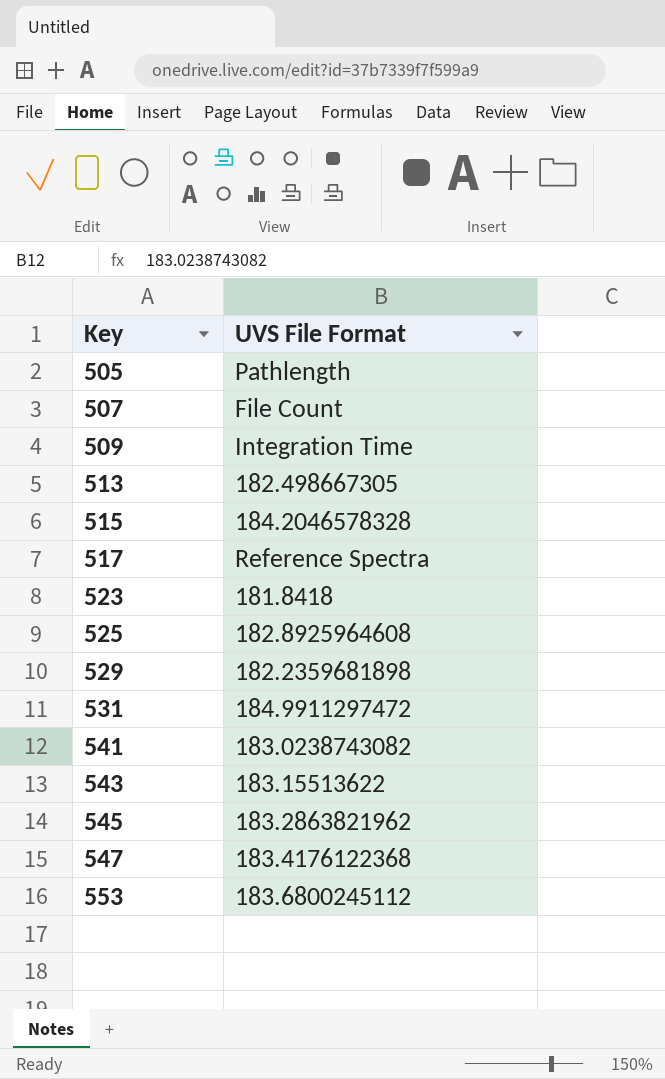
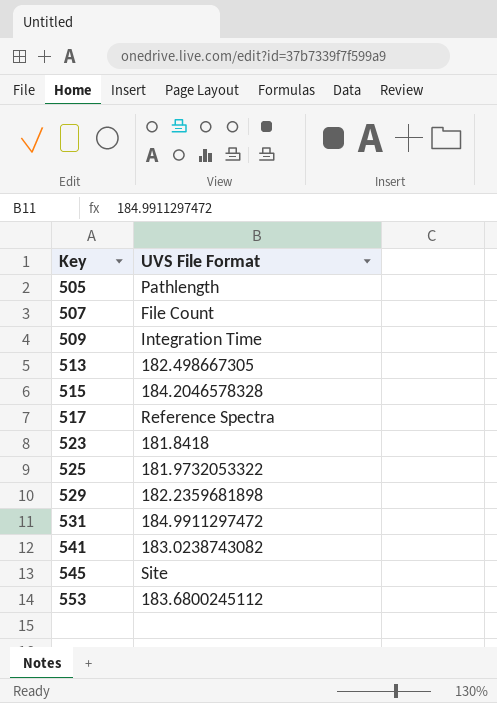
row 543: 183.15513622 -> none
row 547: 183.4176122368 -> none
525 | UVS File Format: 182.8925964608 -> 181.9732053322
545 | UVS File Format: 183.2863821962 -> Site

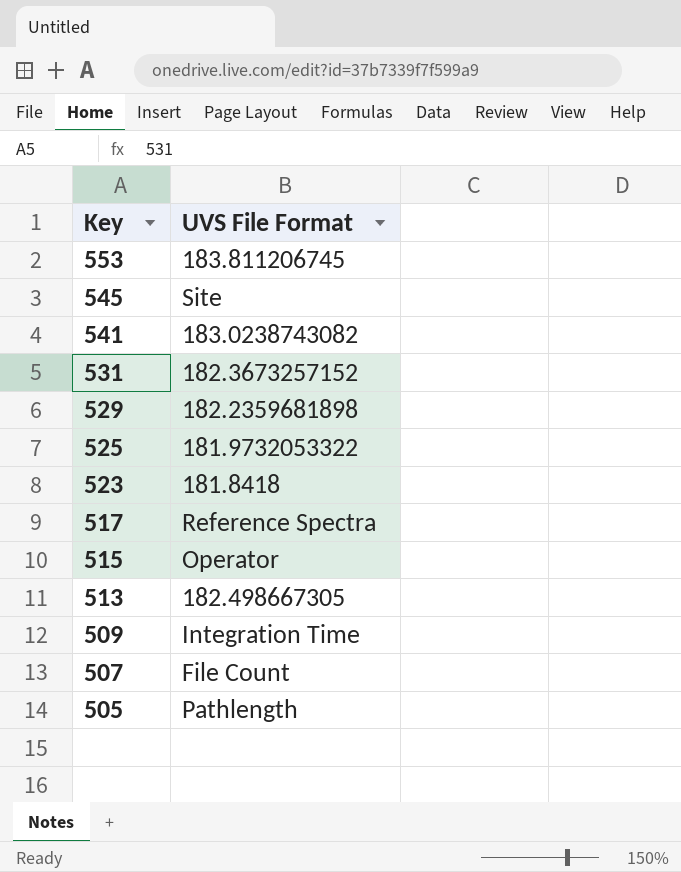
row order: Key ascending -> Key descending
553 | UVS File Format: 183.6800245112 -> 183.811206745
531 | UVS File Format: 184.9911297472 -> 182.3673257152
515 | UVS File Format: 184.2046578328 -> Operator

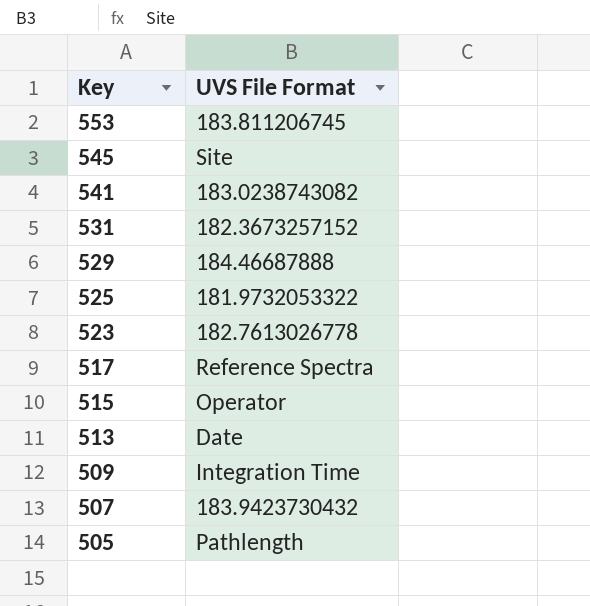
529 | UVS File Format: 182.2359681898 -> 184.46687888
523 | UVS File Format: 181.8418 -> 182.7613026778
513 | UVS File Format: 182.498667305 -> Date
507 | UVS File Format: File Count -> 183.9423730432

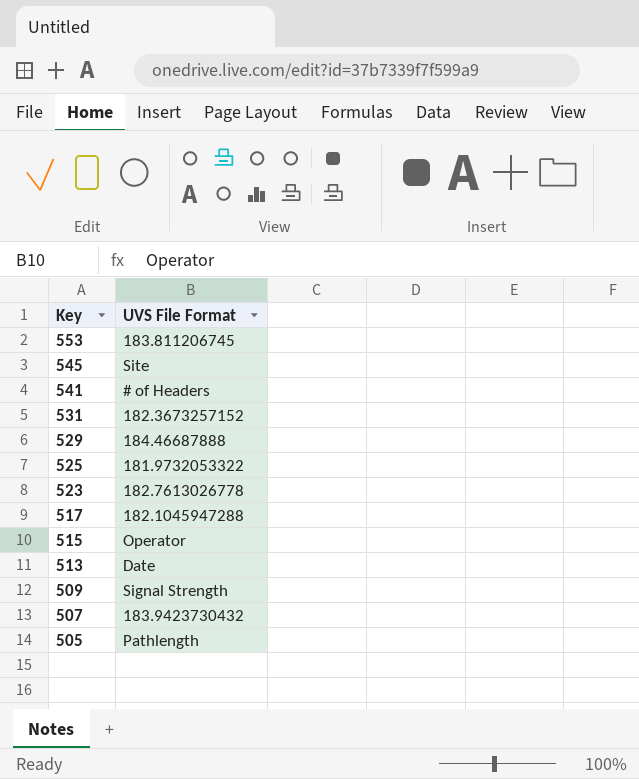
541 | UVS File Format: 183.0238743082 -> # of Headers
517 | UVS File Format: Reference Spectra -> 182.1045947288
509 | UVS File Format: Integration Time -> Signal Strength

